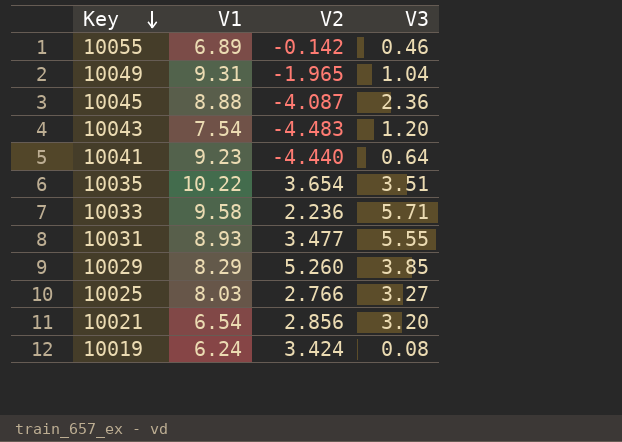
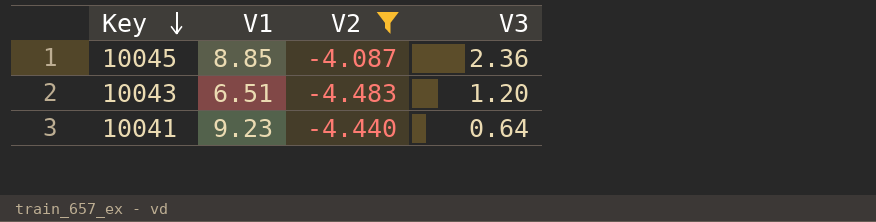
filter: none -> V2 <= -4.087
10045 | V1: 8.88 -> 8.85
10043 | V1: 7.54 -> 6.51

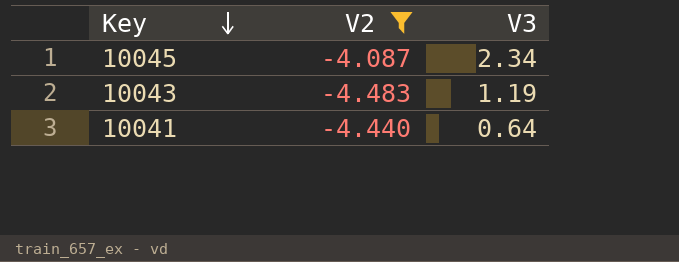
column V1 | position: 2 -> none
10045 | V3: 2.36 -> 2.34
10043 | V3: 1.20 -> 1.19

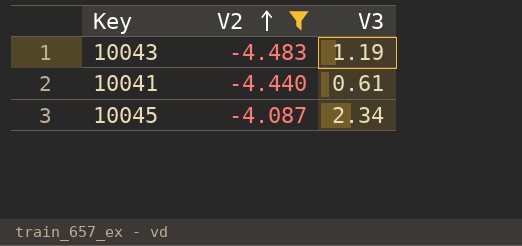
row order: Key descending -> V2 ascending
10041 | V3: 0.64 -> 0.61

